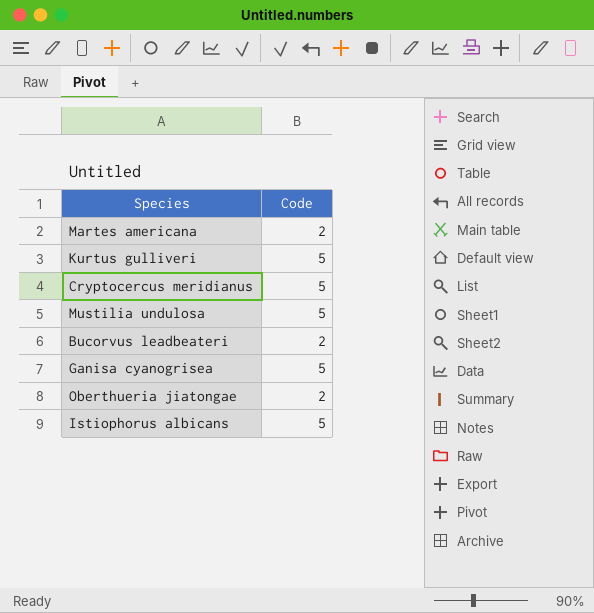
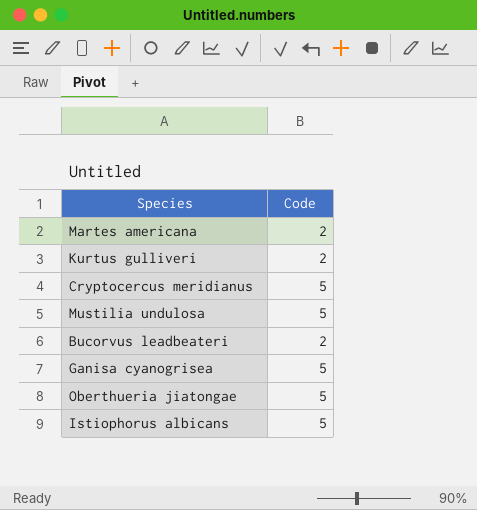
Kurtus gulliveri | Code: 5 -> 2
Oberthueria jiatongae | Code: 2 -> 5

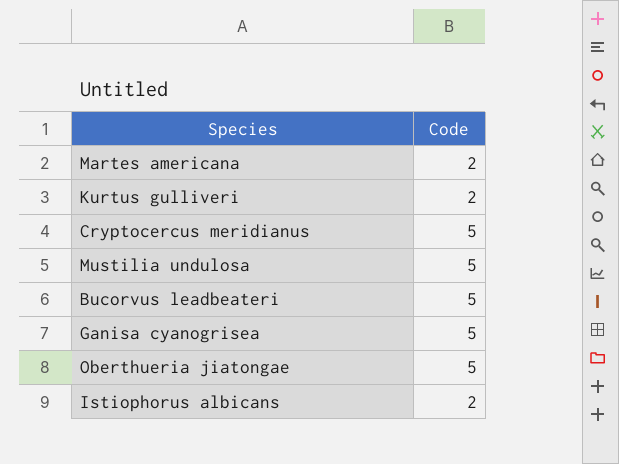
Bucorvus leadbeateri | Code: 2 -> 5
Istiophorus albicans | Code: 5 -> 2

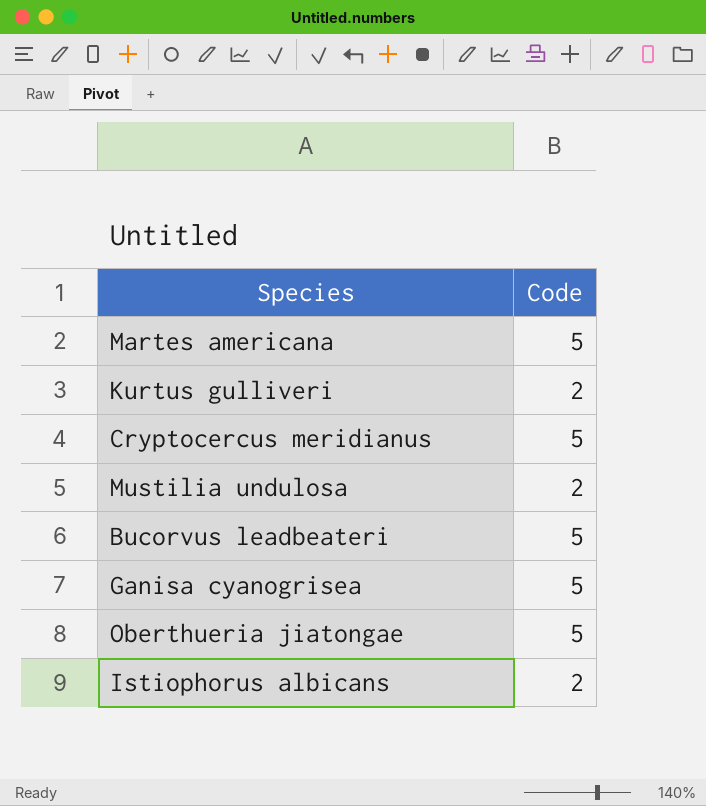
Martes americana | Code: 2 -> 5
Mustilia undulosa | Code: 5 -> 2

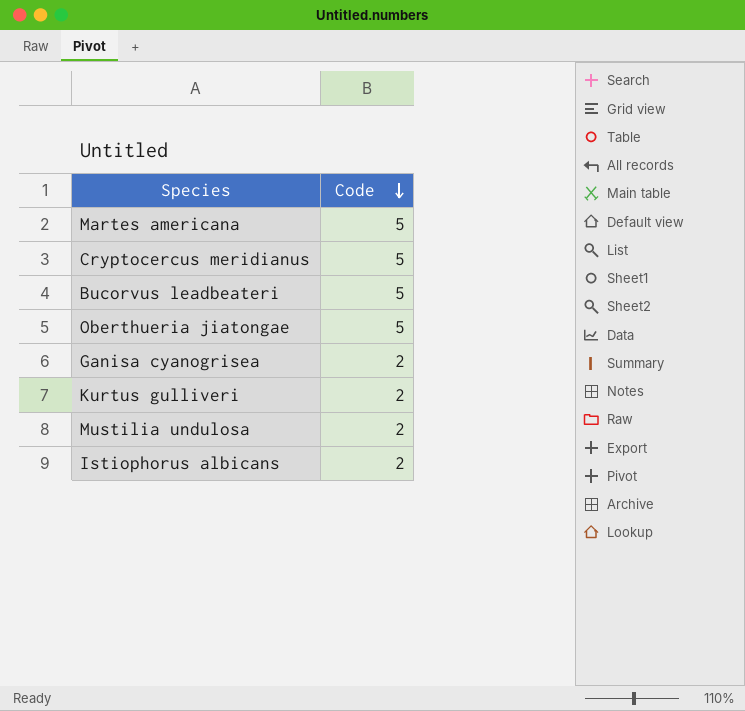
row order: none -> Code descending
Ganisa cyanogrisea | Code: 5 -> 2

